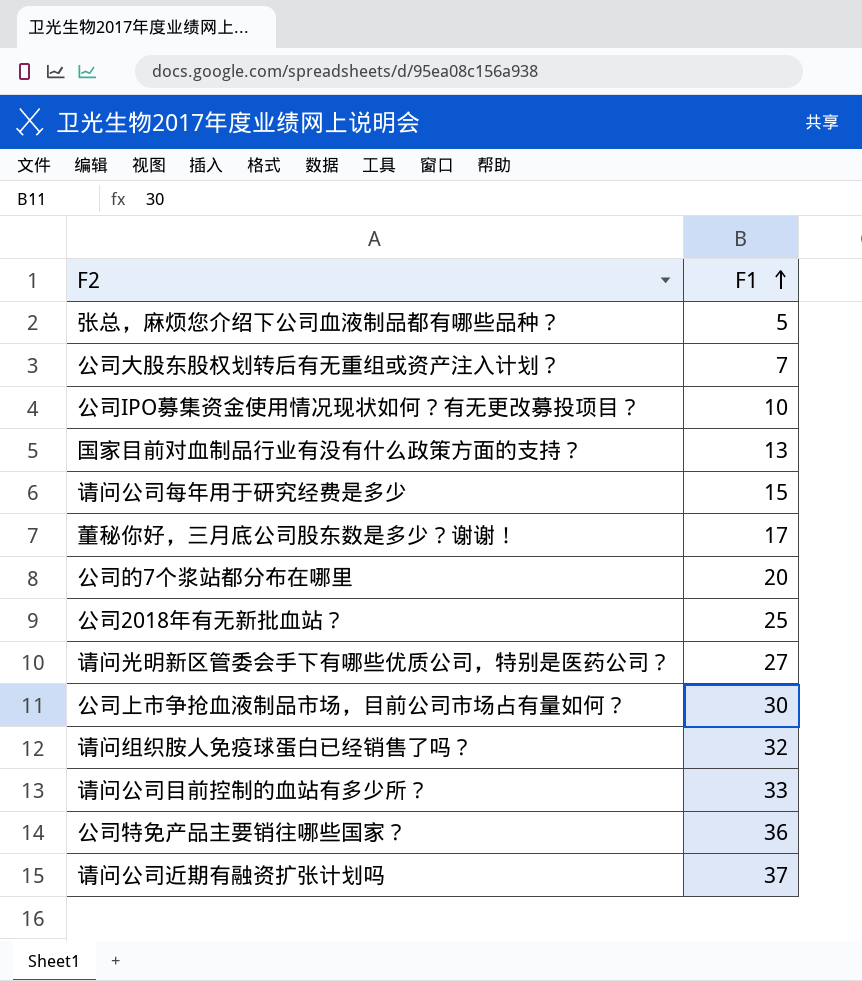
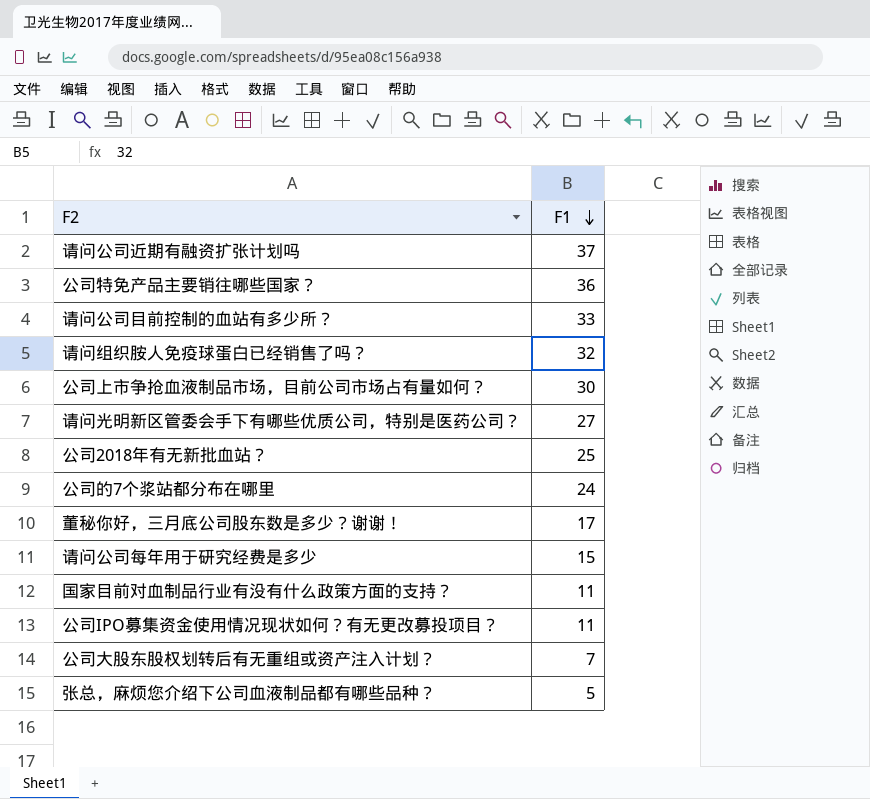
row order: F1 ascending -> F1 descending
公司的7个浆站都分布在哪里 | F1: 20 -> 24
国家目前对血制品行业有没有什么政策方面的支持？ | F1: 13 -> 11
公司IPO募集资金使用情况现状如何？有无更改募投项目？ | F1: 10 -> 11

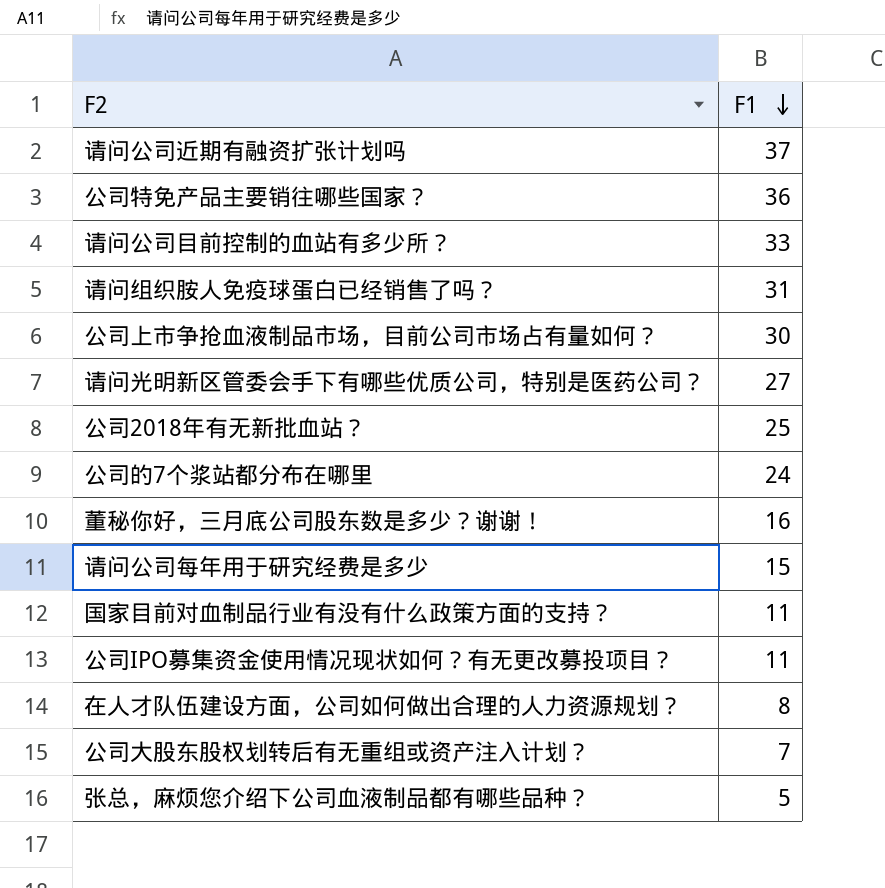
请问组织胺人免疫球蛋白已经销售了吗？ | F1: 32 -> 31
董秘你好，三月底公司股东数是多少？谢谢！ | F1: 17 -> 16
row 在人才队伍建设方面，公司如何做出合理的人力资源规划？: none -> 8

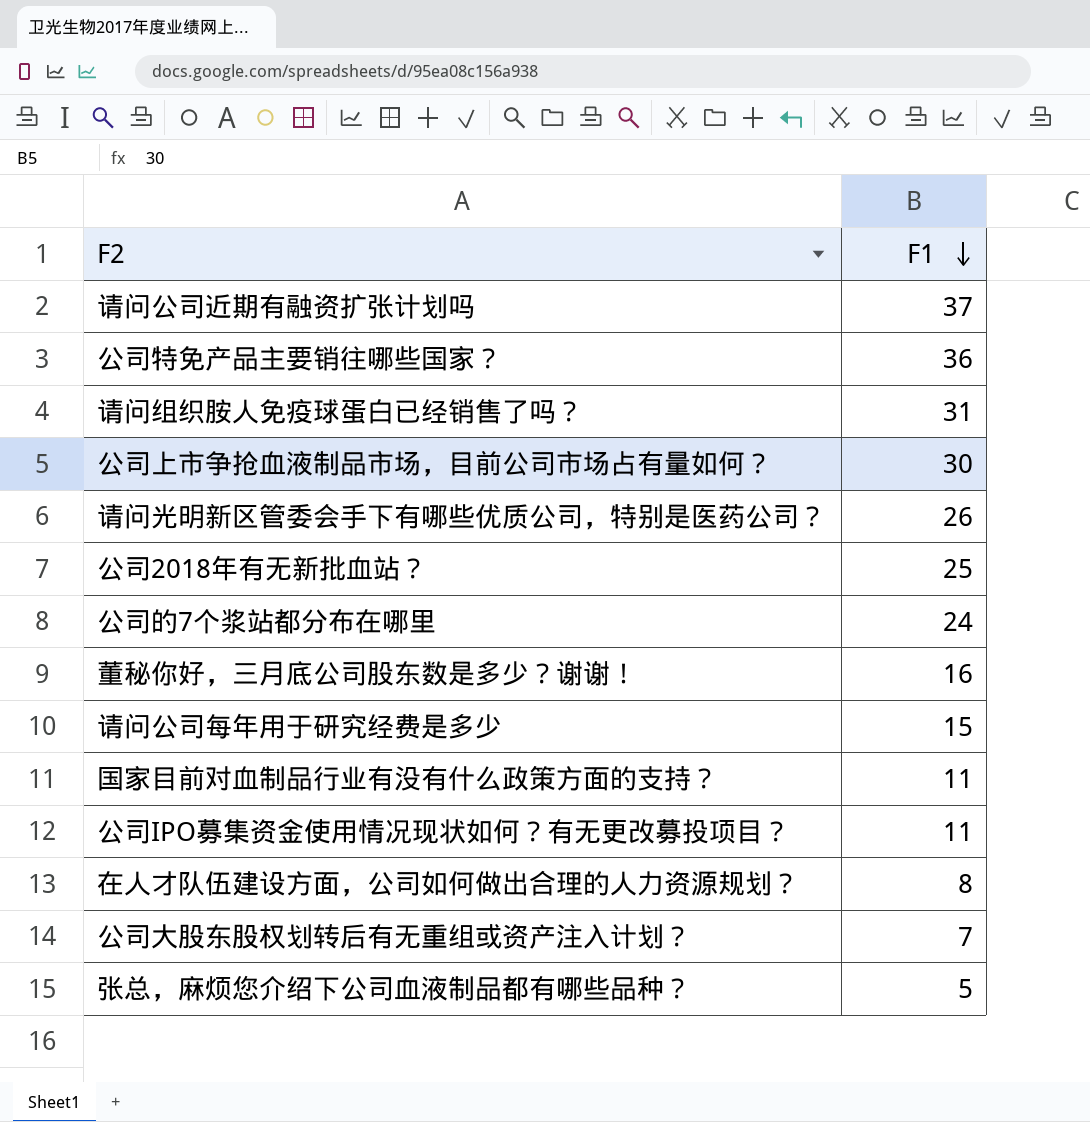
row 请问公司目前控制的血站有多少所？: 33 -> none
请问光明新区管委会手下有哪些优质公司，特别是医药公司？ | F1: 27 -> 26

